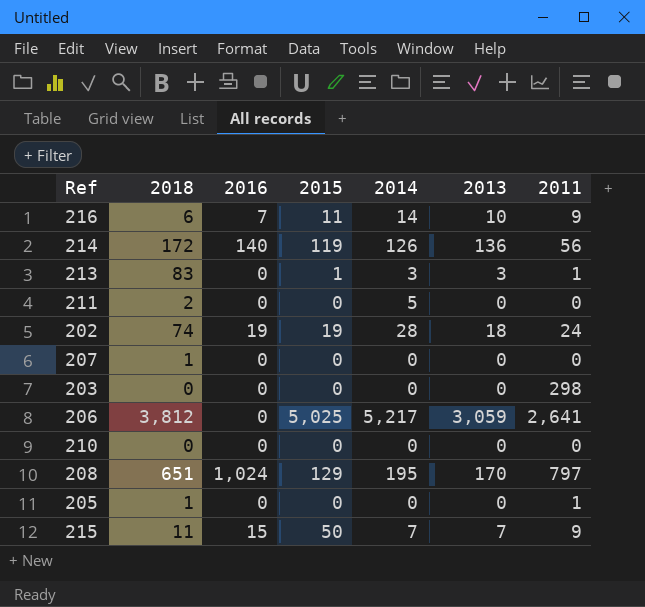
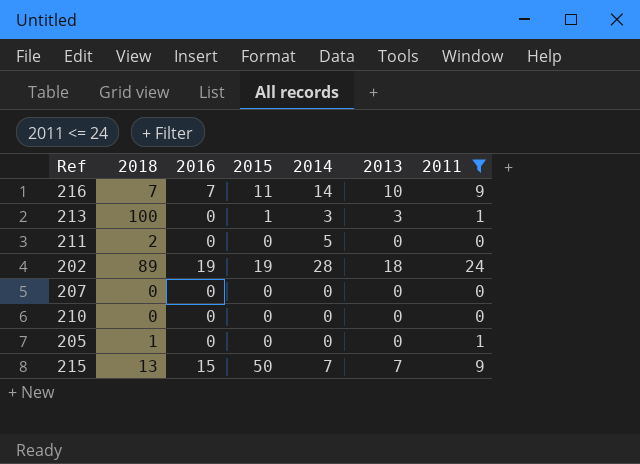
filter: none -> 2011 <= 24
216 | 2018: 6 -> 7
213 | 2018: 83 -> 100
202 | 2018: 74 -> 89
207 | 2018: 1 -> 0
215 | 2018: 11 -> 13

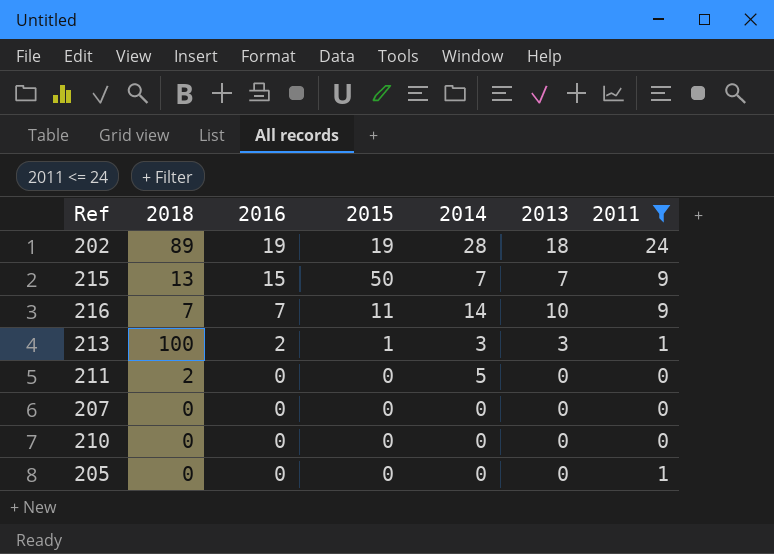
row order: none -> 2016 descending
213 | 2016: 0 -> 2
205 | 2018: 1 -> 0

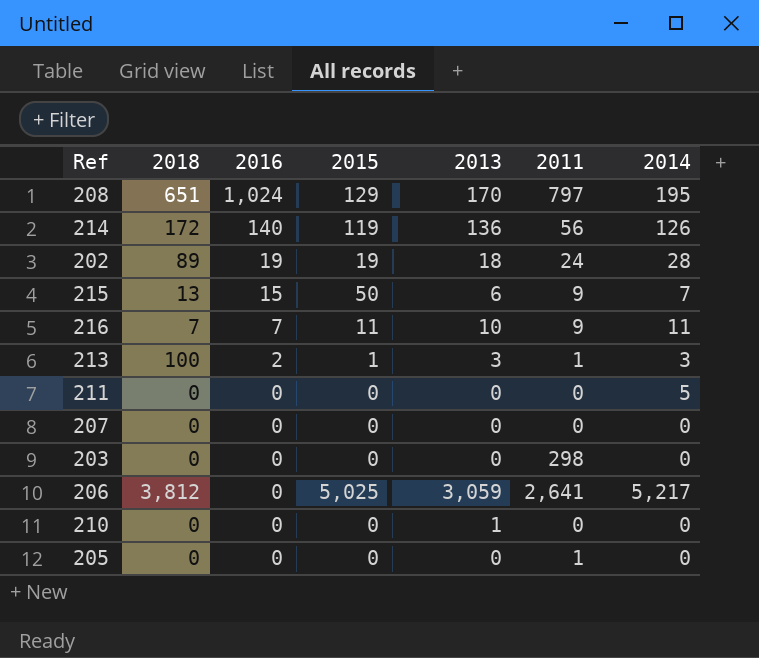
filter: 2011 <= 24 -> none
column 2014 | position: 5 -> 7
215 | 2013: 7 -> 6
216 | 2014: 14 -> 11
211 | 2018: 2 -> 0
210 | 2013: 0 -> 1

